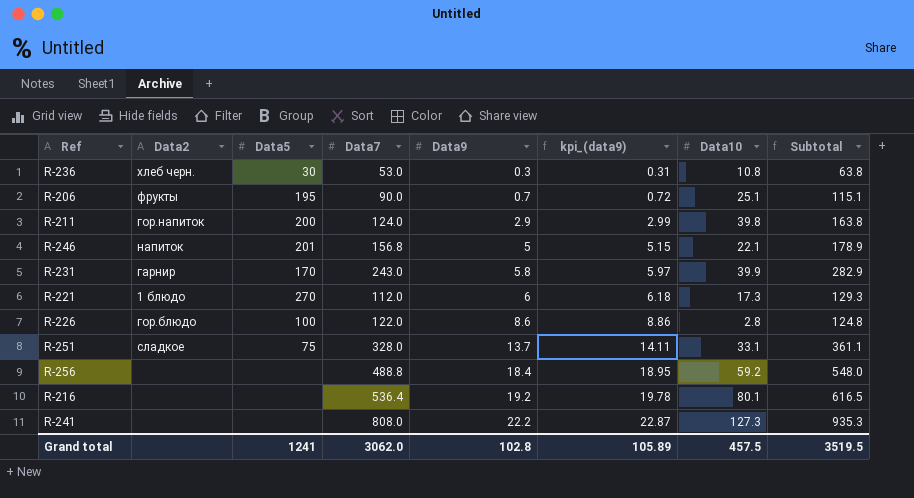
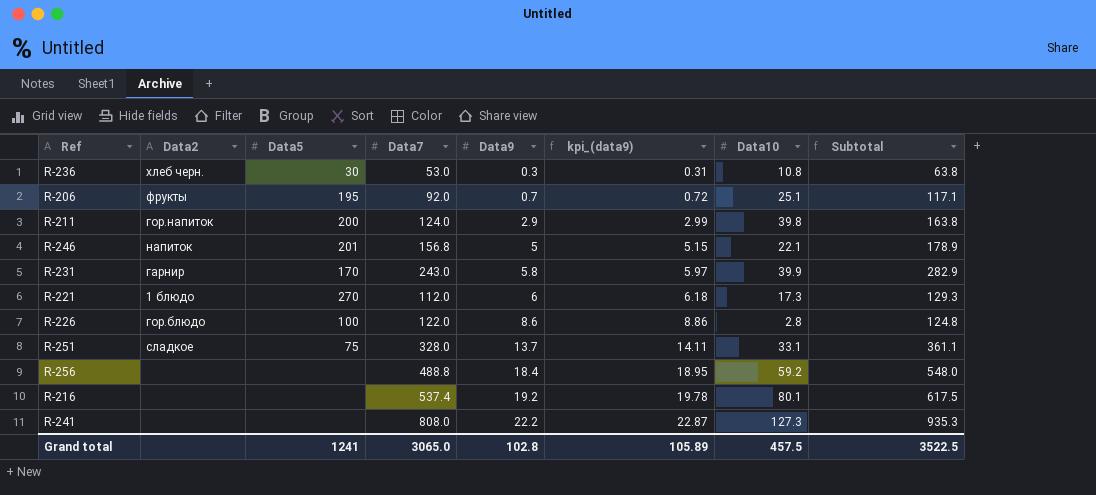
R-206 | Data7: 90.0 -> 92.0
R-206 | Subtotal: 115.1 -> 117.1
R-216 | Data7: 536.4 -> 537.4
R-216 | Subtotal: 616.5 -> 617.5
Grand total | Data7: 3062.0 -> 3065.0
Grand total | Subtotal: 3519.5 -> 3522.5

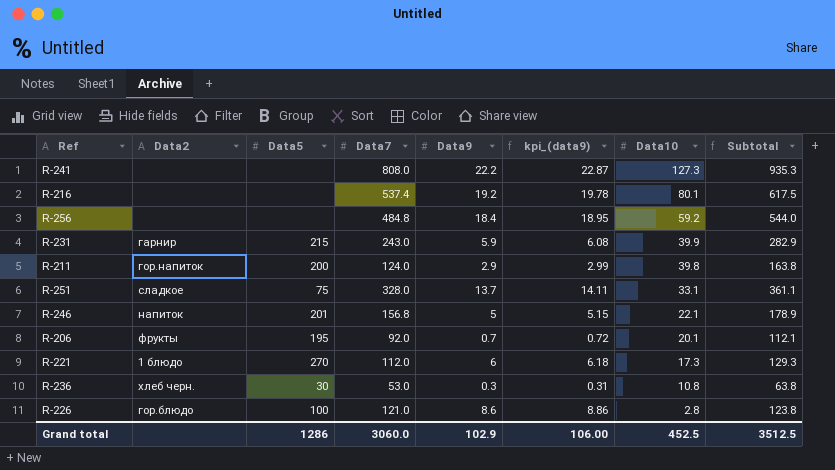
row order: Data9 ascending -> Data10 descending
R-256 | Data7: 488.8 -> 484.8
R-256 | Subtotal: 548.0 -> 544.0
R-231 | Data5: 170 -> 215
R-231 | Data9: 5.8 -> 5.9
R-231 | kpi_(data9): 5.97 -> 6.08
R-206 | Data10: 25.1 -> 20.1
R-206 | Subtotal: 117.1 -> 112.1
R-226 | Data7: 122.0 -> 121.0
R-226 | Subtotal: 124.8 -> 123.8
Grand total | Data5: 1241 -> 1286
Grand total | Data7: 3065.0 -> 3060.0
Grand total | Data9: 102.8 -> 102.9
Grand total | kpi_(data9): 105.89 -> 106.00
Grand total | Data10: 457.5 -> 452.5
Grand total | Subtotal: 3522.5 -> 3512.5

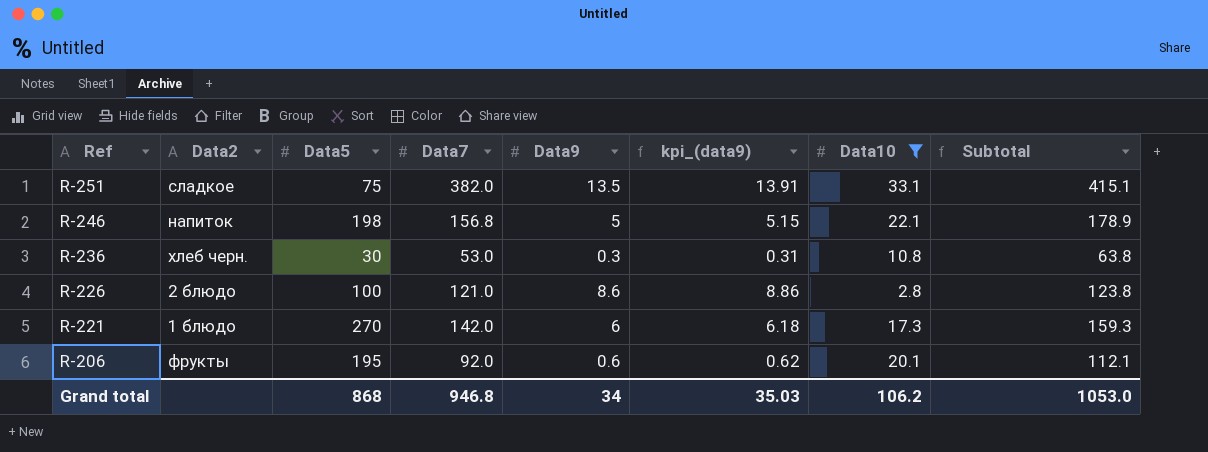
filter: none -> Data10 <= 33.1
row order: Data10 descending -> Ref descending
R-251 | Data7: 328.0 -> 382.0
R-251 | Data9: 13.7 -> 13.5
R-251 | kpi_(data9): 14.11 -> 13.91
R-251 | Subtotal: 361.1 -> 415.1
R-246 | Data5: 201 -> 198
R-226 | Data2: гор.блюдо -> 2 блюдо
R-221 | Data7: 112.0 -> 142.0
R-221 | Subtotal: 129.3 -> 159.3
R-206 | Data9: 0.7 -> 0.6
R-206 | kpi_(data9): 0.72 -> 0.62
Grand total | Data5: 1286 -> 868
Grand total | Data7: 3060.0 -> 946.8
Grand total | Data9: 102.9 -> 34
Grand total | kpi_(data9): 106.00 -> 35.03
Grand total | Data10: 452.5 -> 106.2
Grand total | Subtotal: 3512.5 -> 1053.0

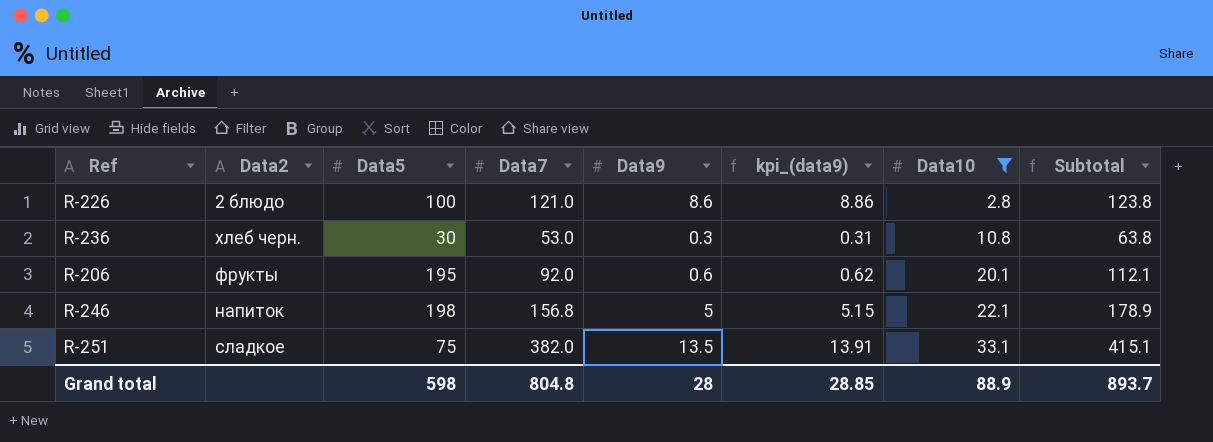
row order: Ref descending -> Data10 ascending
row R-221: 1 блюдо | 270 | 142.0 | 6 | 6.18 | 17.3 | 159.3 -> none
Grand total | Data5: 868 -> 598
Grand total | Data7: 946.8 -> 804.8
Grand total | Data9: 34 -> 28
Grand total | kpi_(data9): 35.03 -> 28.85
Grand total | Data10: 106.2 -> 88.9
Grand total | Subtotal: 1053.0 -> 893.7

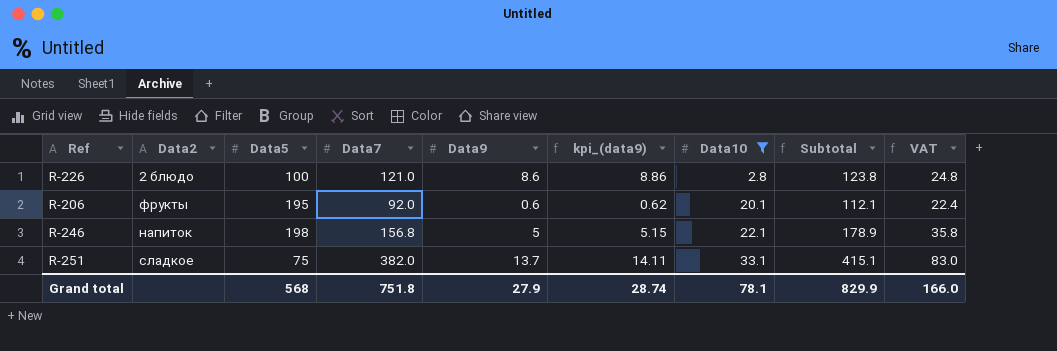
column VAT | formula: none -> [Subtotal] * 0.2
row R-236: хлеб черн. | 30 | 53.0 | 0.3 | 0.31 | 10.8 | 63.8 -> none
R-251 | Data9: 13.5 -> 13.7
R-251 | kpi_(data9): 13.91 -> 14.11
Grand total | Data5: 598 -> 568
Grand total | Data7: 804.8 -> 751.8
Grand total | Data9: 28 -> 27.9
Grand total | kpi_(data9): 28.85 -> 28.74
Grand total | Data10: 88.9 -> 78.1
Grand total | Subtotal: 893.7 -> 829.9

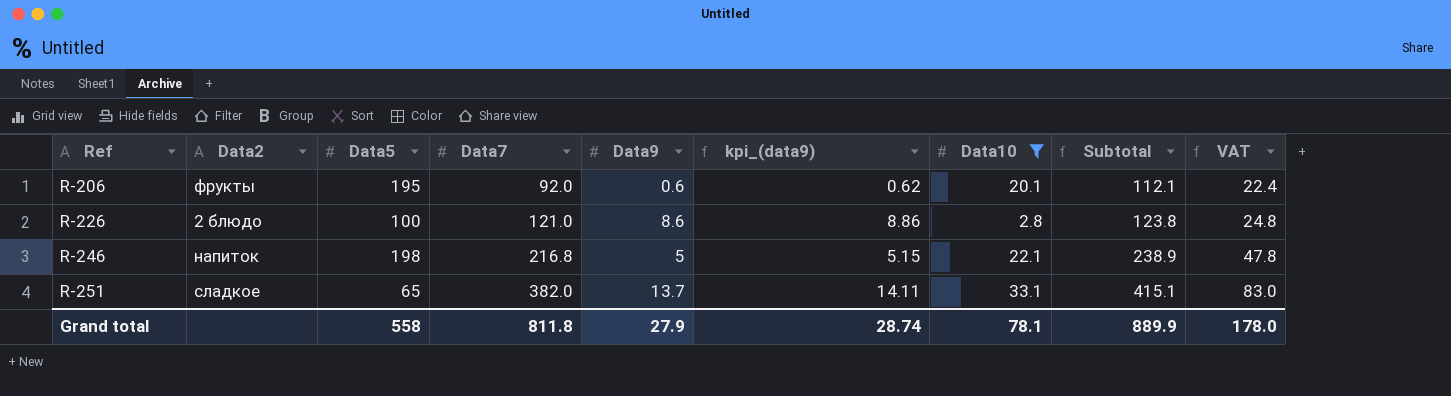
row order: Data10 ascending -> Ref ascending
R-246 | Data7: 156.8 -> 216.8
R-246 | Subtotal: 178.9 -> 238.9
R-246 | VAT: 35.8 -> 47.8
R-251 | Data5: 75 -> 65
Grand total | Data5: 568 -> 558
Grand total | Data7: 751.8 -> 811.8
Grand total | Subtotal: 829.9 -> 889.9
Grand total | VAT: 166.0 -> 178.0

